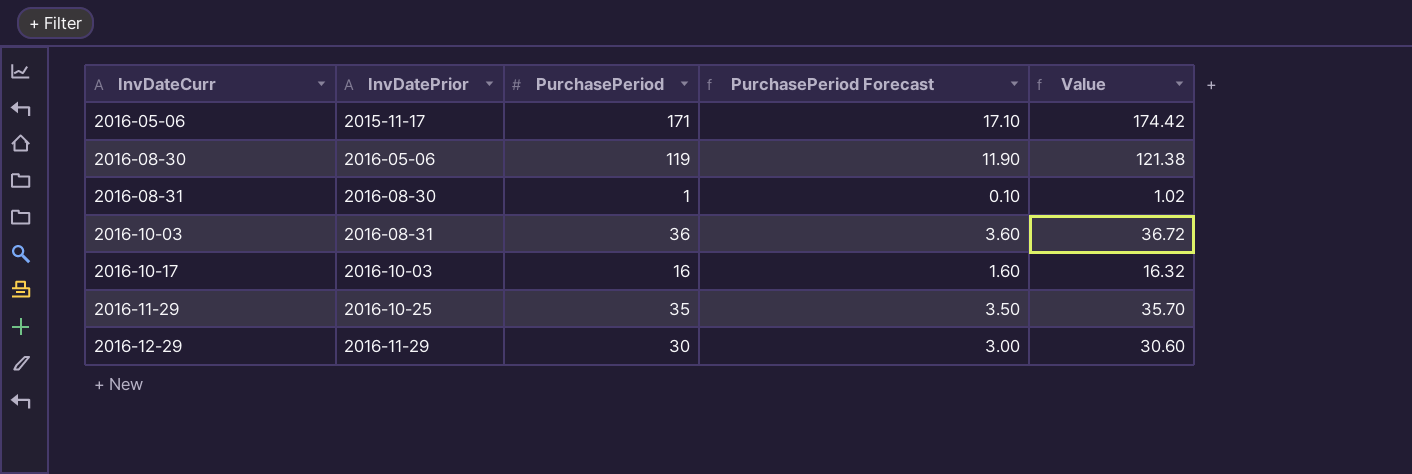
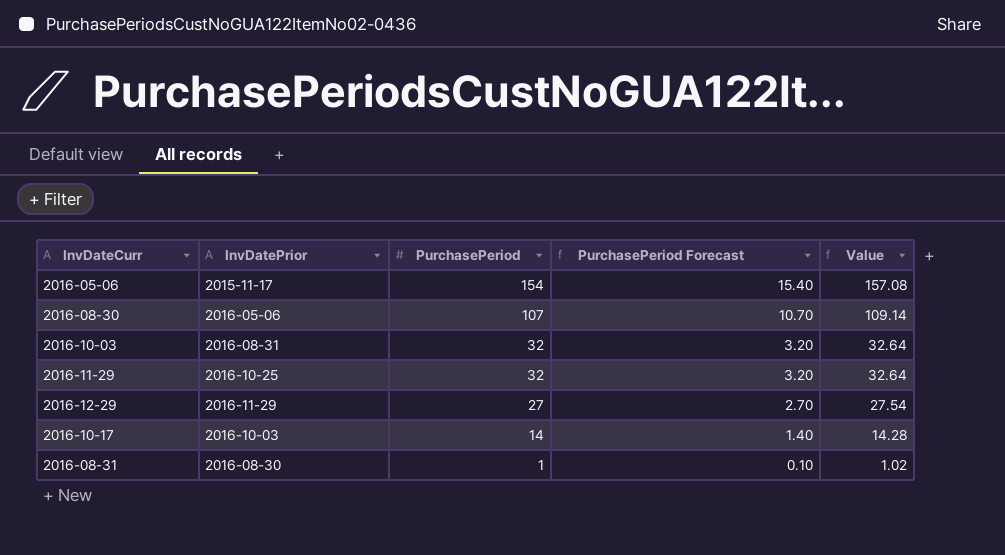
row order: InvDateCurr ascending -> PurchasePeriod descending
2016-05-06 | PurchasePeriod: 171 -> 154
2016-05-06 | PurchasePeriod Forecast: 17.10 -> 15.40
2016-05-06 | Value: 174.42 -> 157.08
2016-08-30 | PurchasePeriod: 119 -> 107
2016-08-30 | PurchasePeriod Forecast: 11.90 -> 10.70
2016-08-30 | Value: 121.38 -> 109.14
2016-10-03 | PurchasePeriod: 36 -> 32
2016-10-03 | PurchasePeriod Forecast: 3.60 -> 3.20
2016-10-03 | Value: 36.72 -> 32.64
2016-11-29 | PurchasePeriod: 35 -> 32
2016-11-29 | PurchasePeriod Forecast: 3.50 -> 3.20
2016-11-29 | Value: 35.70 -> 32.64
2016-12-29 | PurchasePeriod: 30 -> 27
2016-12-29 | PurchasePeriod Forecast: 3.00 -> 2.70
2016-12-29 | Value: 30.60 -> 27.54
2016-10-17 | PurchasePeriod: 16 -> 14
2016-10-17 | PurchasePeriod Forecast: 1.60 -> 1.40
2016-10-17 | Value: 16.32 -> 14.28

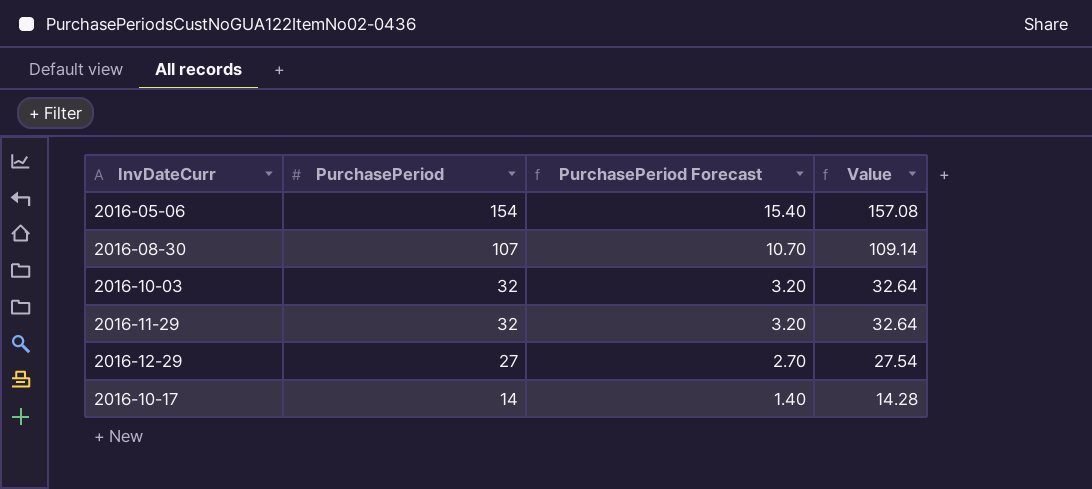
column InvDatePrior | position: 2 -> none
row 2016-08-31: 2016-08-30 | 1 | 0.10 | 1.02 -> none

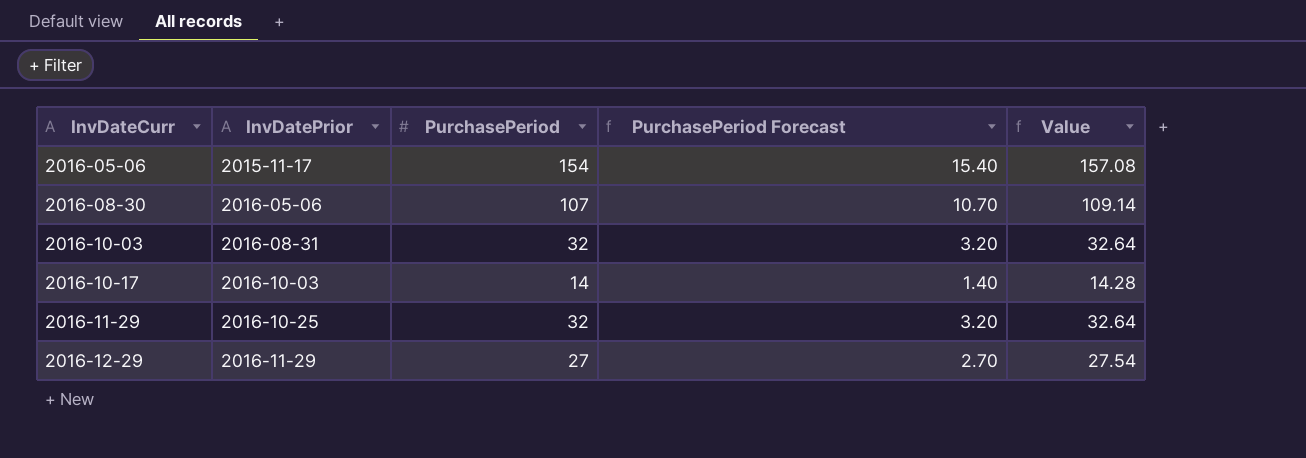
row order: PurchasePeriod descending -> InvDateCurr ascending
column InvDatePrior | position: none -> 2

